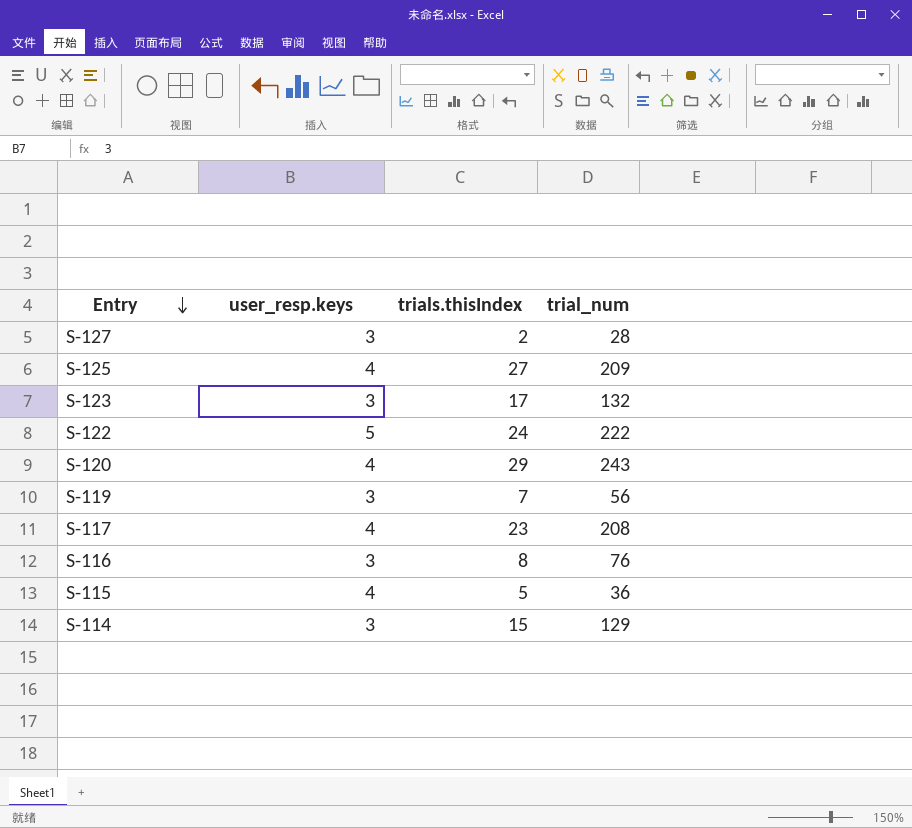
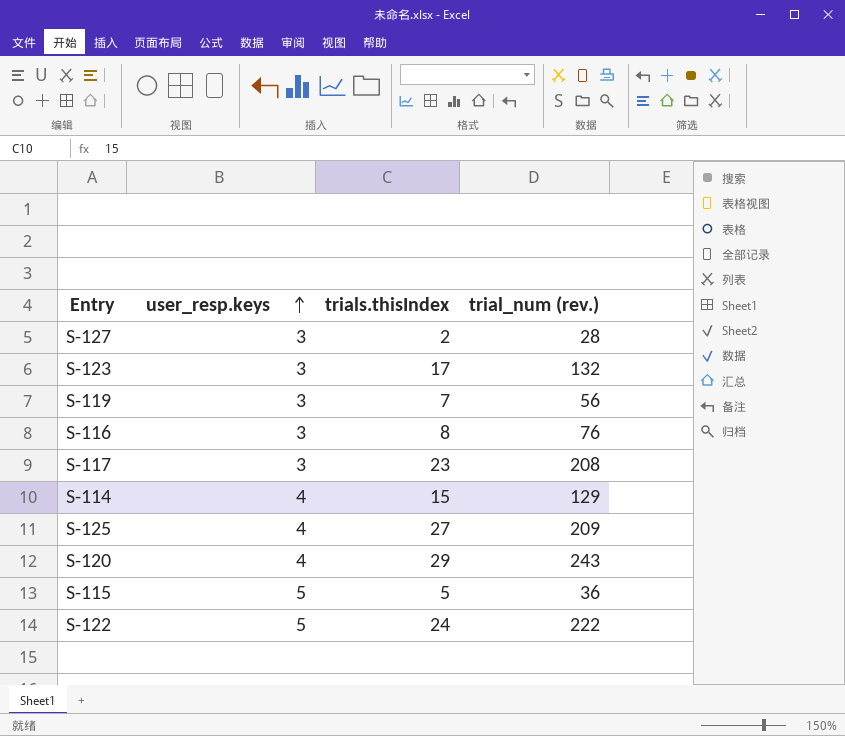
row order: Entry descending -> user_resp.keys ascending
column name: trial_num -> trial_num (rev.)
S-117 | user_resp.keys: 4 -> 3
S-114 | user_resp.keys: 3 -> 4
S-115 | user_resp.keys: 4 -> 5

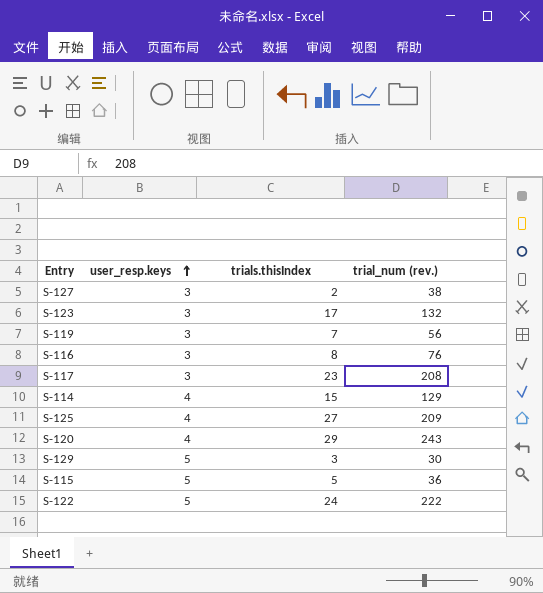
S-127 | trial_num (rev.): 28 -> 38
row S-129: none -> 5 | 3 | 30

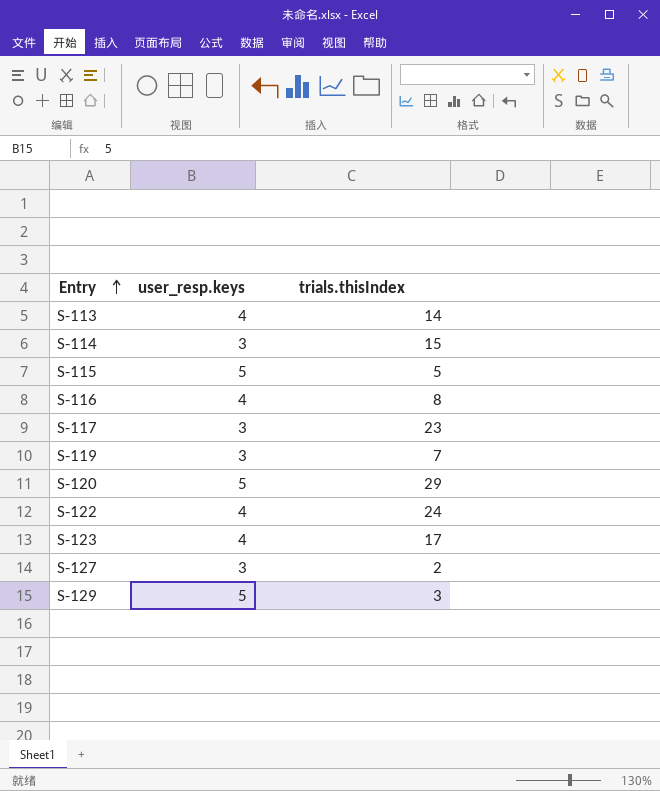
row order: user_resp.keys ascending -> Entry ascending
column trial_num (rev.) | position: 4 -> none
row S-125: 4 | 27 | 209 -> none
row S-113: none -> 4 | 14
S-114 | user_resp.keys: 4 -> 3
S-116 | user_resp.keys: 3 -> 4
S-120 | user_resp.keys: 4 -> 5
S-122 | user_resp.keys: 5 -> 4
S-123 | user_resp.keys: 3 -> 4

